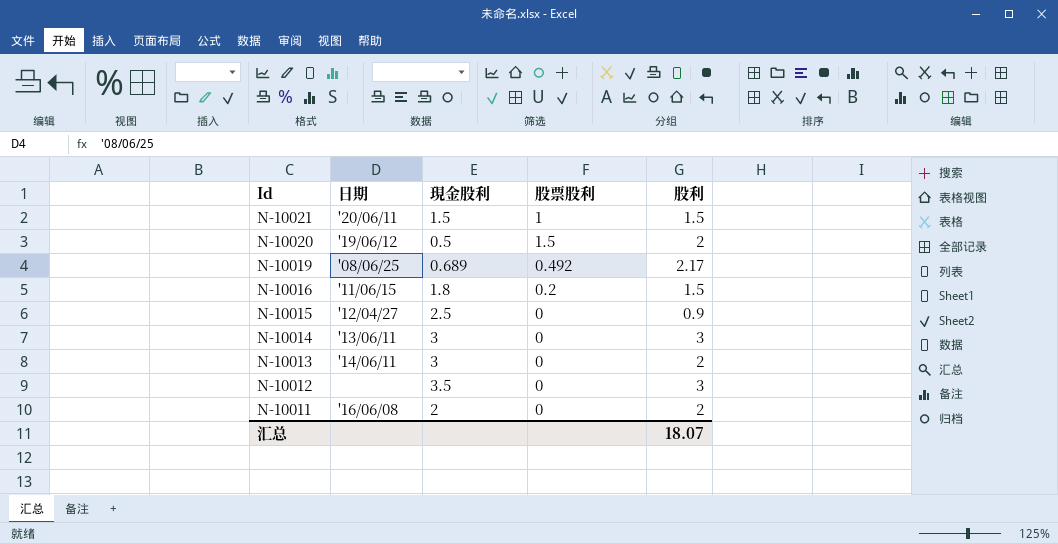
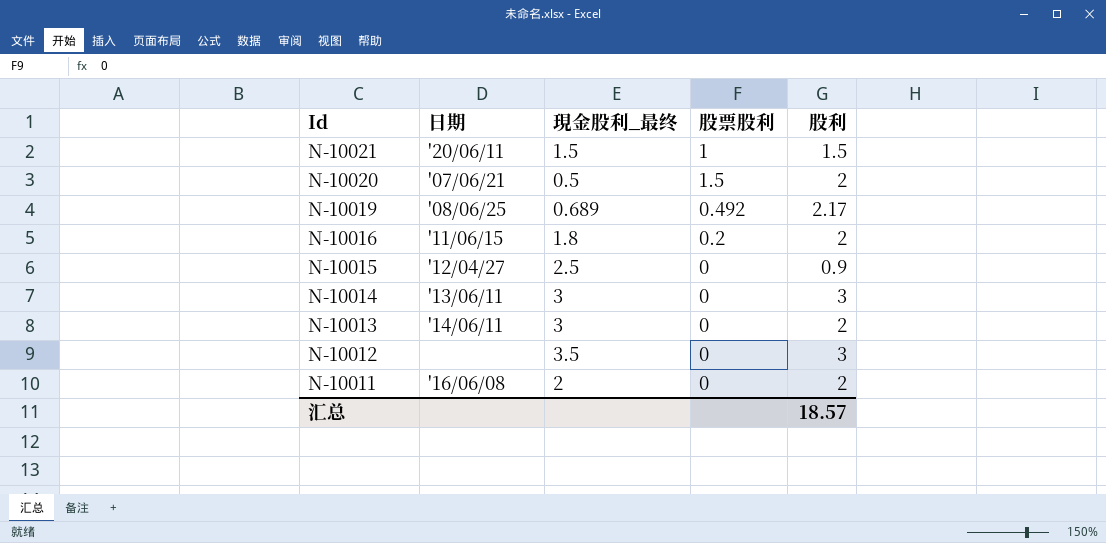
column name: 現金股利 -> 現金股利_最终
N-10020 | 日期: '19/06/12 -> '07/06/21
N-10016 | 股利: 1.5 -> 2
汇总 | 股利: 18.07 -> 18.57

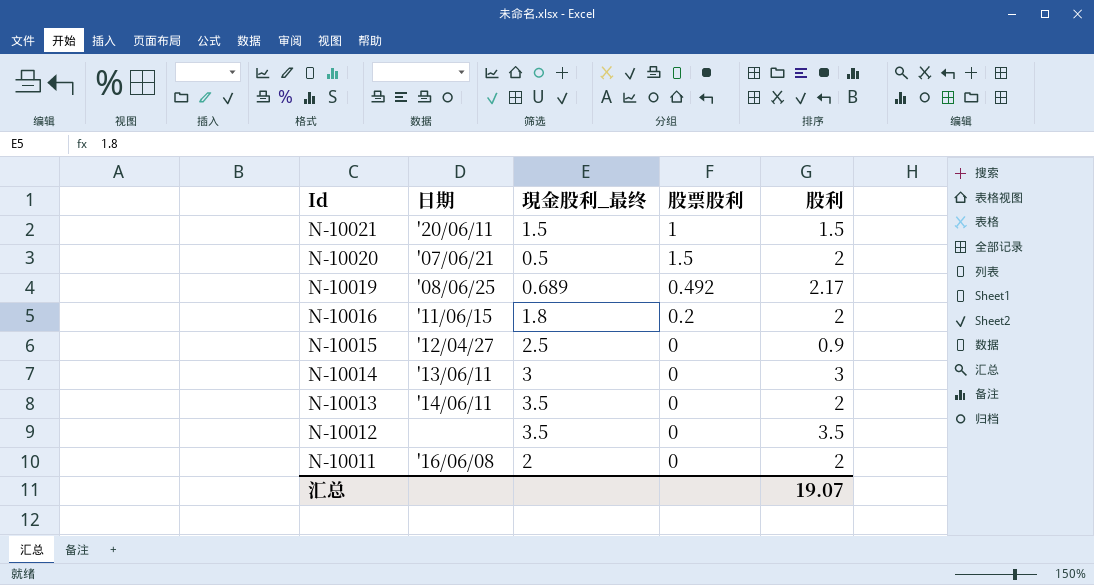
N-10013 | 現金股利_最终: 3 -> 3.5
N-10012 | 股利: 3 -> 3.5
汇总 | 股利: 18.57 -> 19.07

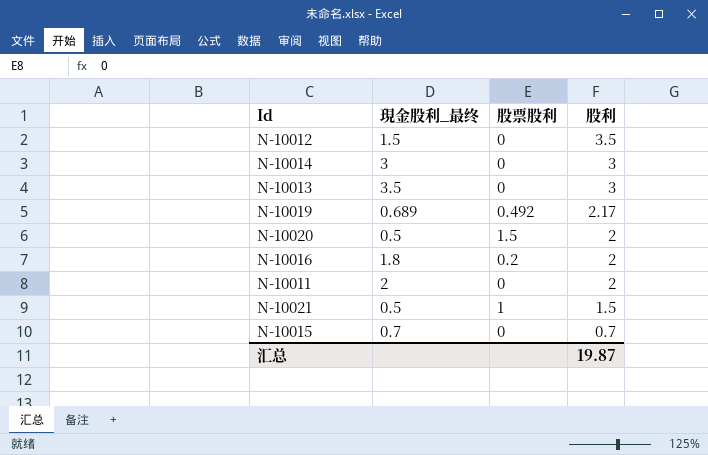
row order: Id descending -> 股利 descending
column 日期 | position: 2 -> none
N-10012 | 現金股利_最终: 3.5 -> 1.5
N-10013 | 股利: 2 -> 3
N-10021 | 現金股利_最终: 1.5 -> 0.5
N-10015 | 現金股利_最终: 2.5 -> 0.7
N-10015 | 股利: 0.9 -> 0.7
汇总 | 股利: 19.07 -> 19.87

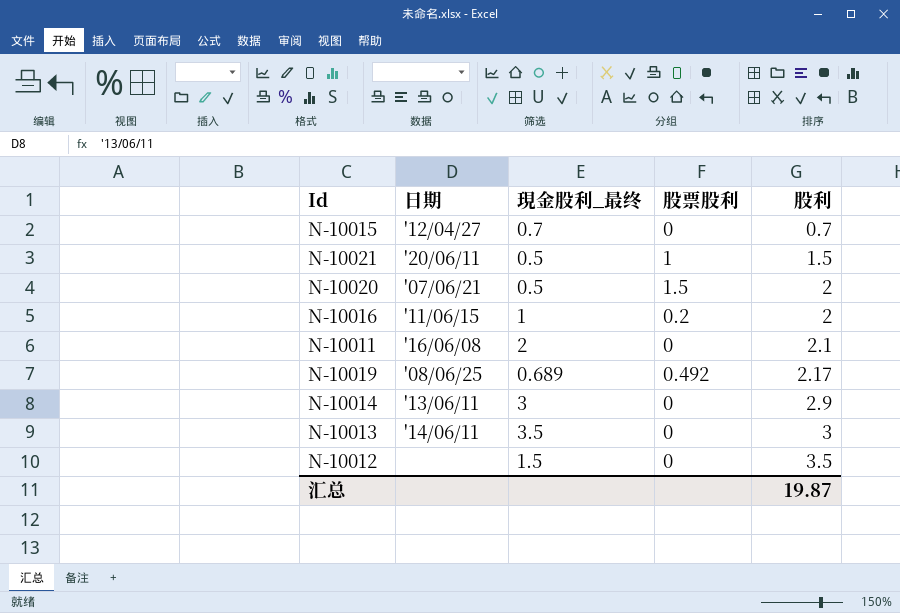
row order: 股利 descending -> 股利 ascending
column 日期 | position: none -> 2
N-10016 | 現金股利_最终: 1.8 -> 1
N-10011 | 股利: 2 -> 2.1
N-10014 | 股利: 3 -> 2.9

